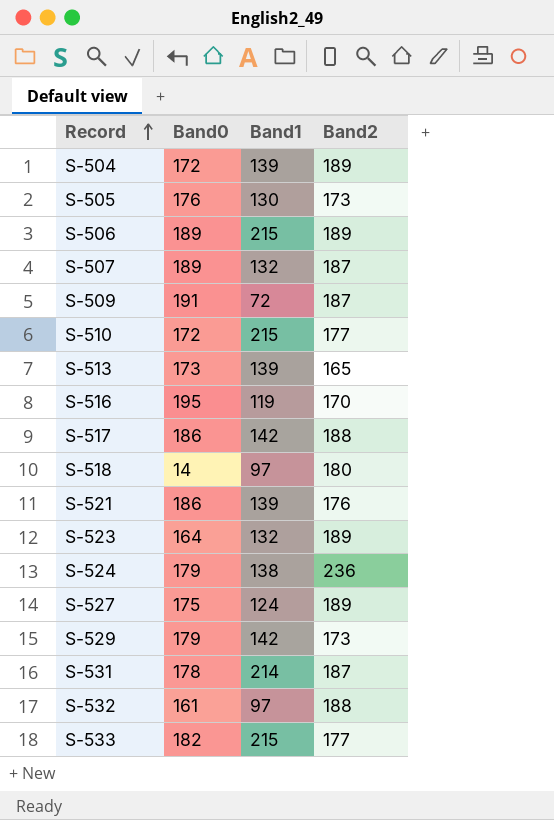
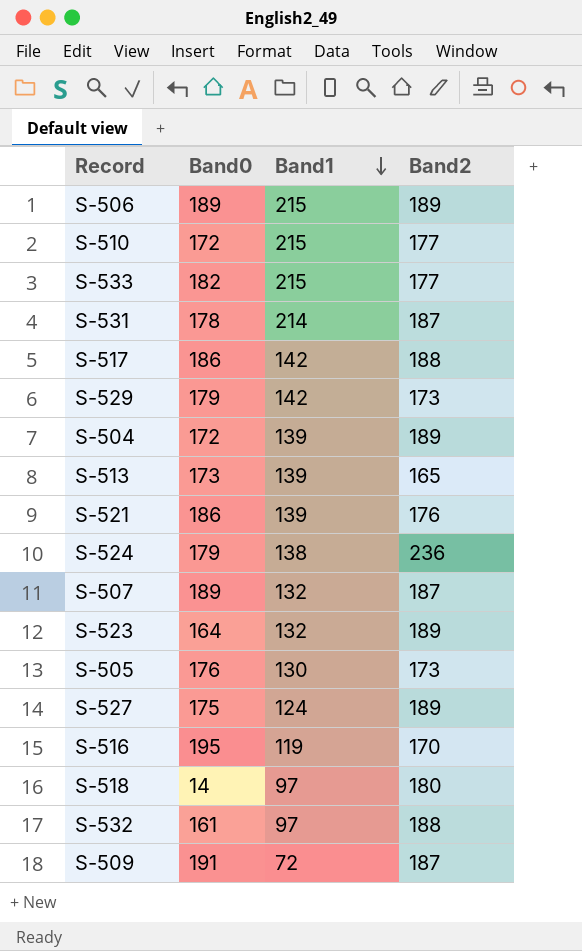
row order: Record ascending -> Band1 descending

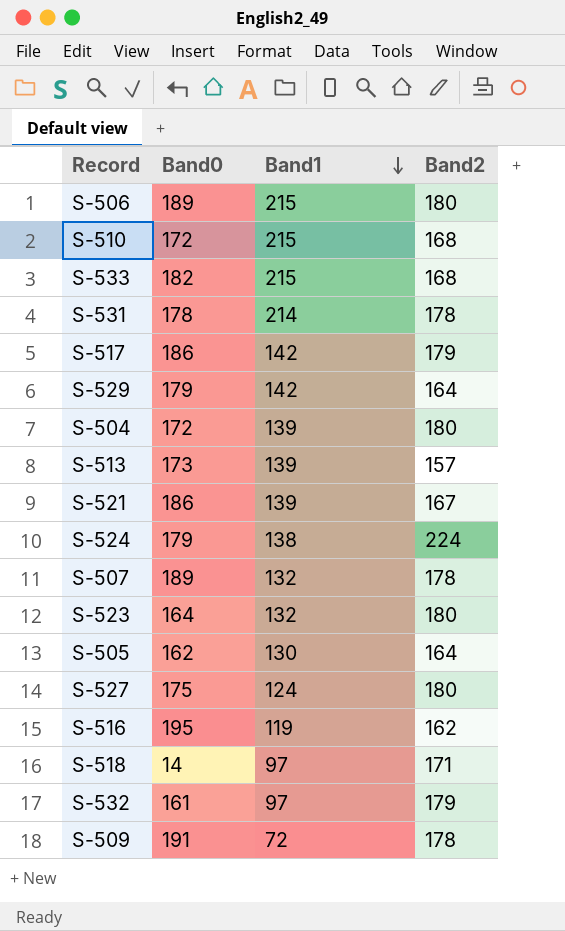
S-506 | Band2: 189 -> 180
S-510 | Band2: 177 -> 168
S-533 | Band2: 177 -> 168
S-531 | Band2: 187 -> 178
S-517 | Band2: 188 -> 179
S-529 | Band2: 173 -> 164
S-504 | Band2: 189 -> 180
S-513 | Band2: 165 -> 157
S-521 | Band2: 176 -> 167
S-524 | Band2: 236 -> 224
S-507 | Band2: 187 -> 178
S-523 | Band2: 189 -> 180
S-505 | Band0: 176 -> 162
S-505 | Band2: 173 -> 164
S-527 | Band2: 189 -> 180
S-516 | Band2: 170 -> 162
S-518 | Band2: 180 -> 171
S-532 | Band2: 188 -> 179
S-509 | Band2: 187 -> 178

